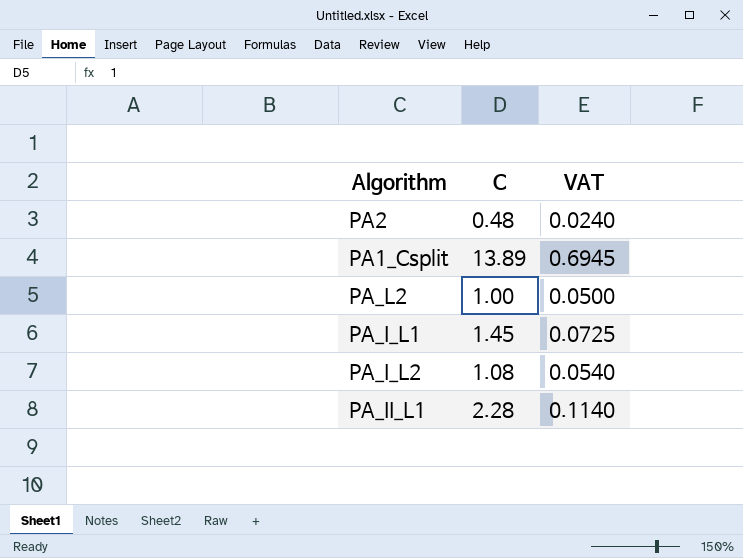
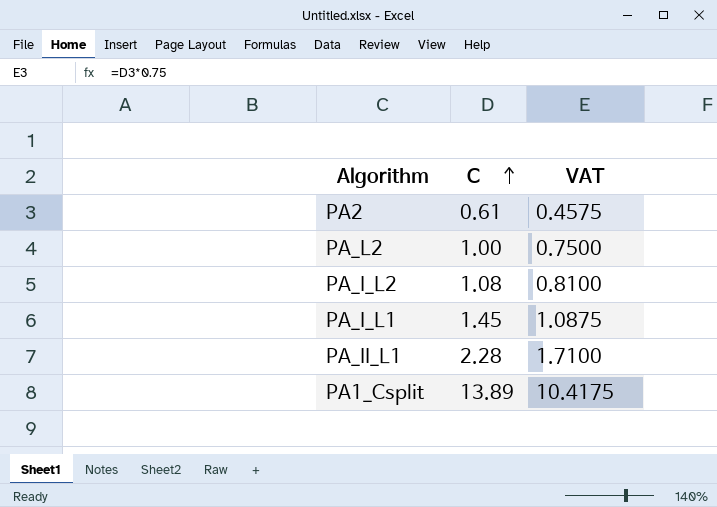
row order: none -> C ascending
column VAT | formula: [C] * 0.05 -> [C] * 0.75
PA2 | C: 0.48 -> 0.61

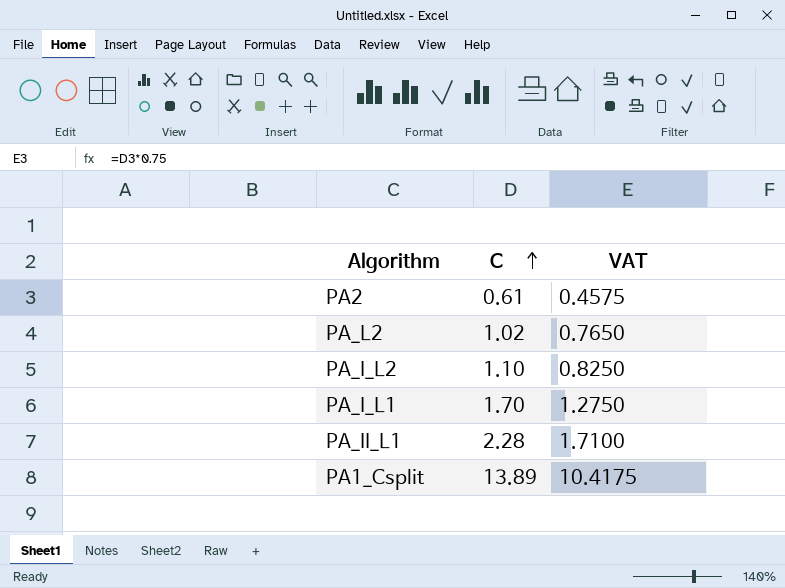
PA_L2 | C: 1.00 -> 1.02
PA_L2 | VAT: 0.7500 -> 0.7650
PA_I_L2 | C: 1.08 -> 1.10
PA_I_L2 | VAT: 0.8100 -> 0.8250
PA_I_L1 | C: 1.45 -> 1.70
PA_I_L1 | VAT: 1.0875 -> 1.2750

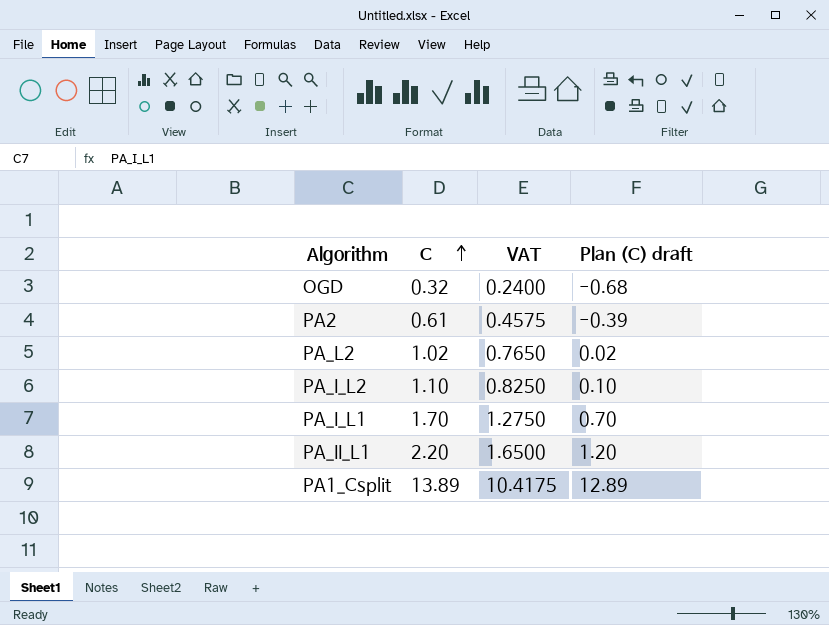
column Plan (C) draft | formula: none -> [C] - 1
row OGD: none -> 0.32 | 0.2400 | -0.68
PA_II_L1 | C: 2.28 -> 2.20
PA_II_L1 | VAT: 1.7100 -> 1.6500

